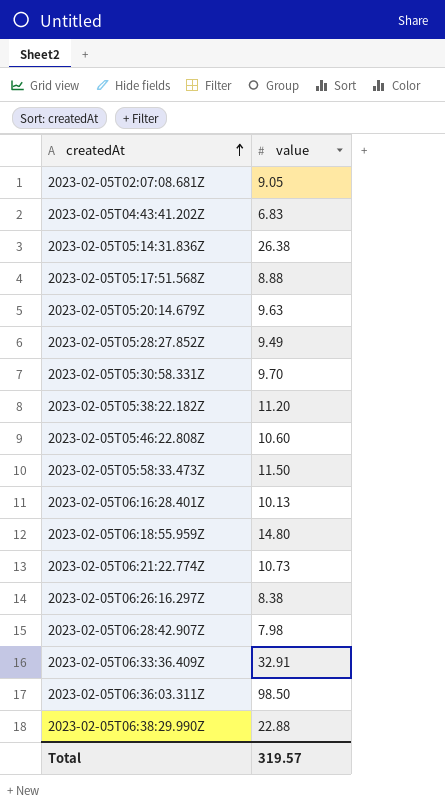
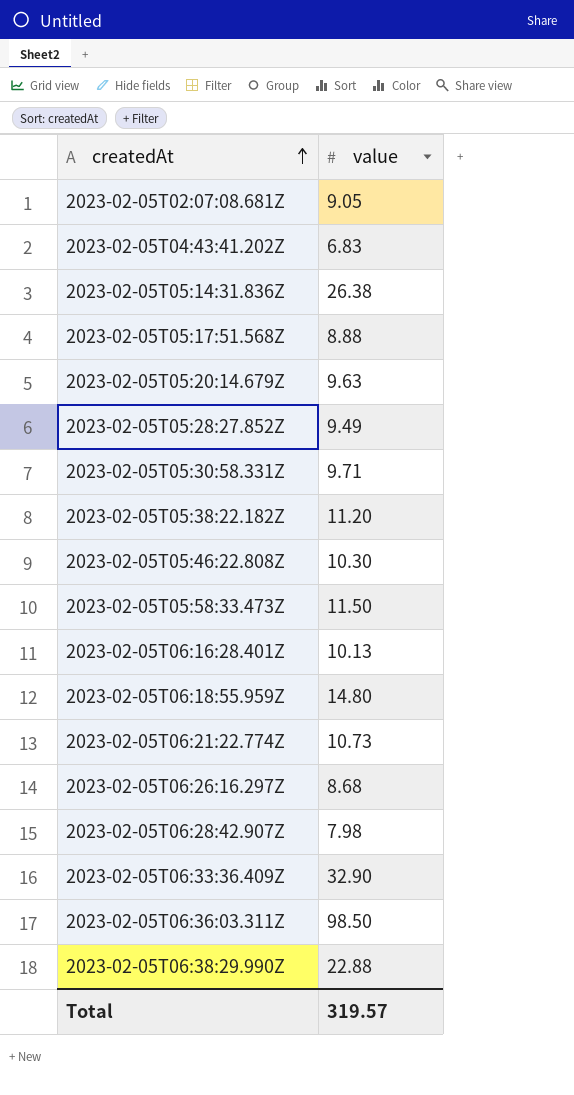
2023-02-05T05:30:58.331Z | value: 9.70 -> 9.71
2023-02-05T05:46:22.808Z | value: 10.60 -> 10.30
2023-02-05T06:26:16.297Z | value: 8.38 -> 8.68
2023-02-05T06:33:36.409Z | value: 32.91 -> 32.90

